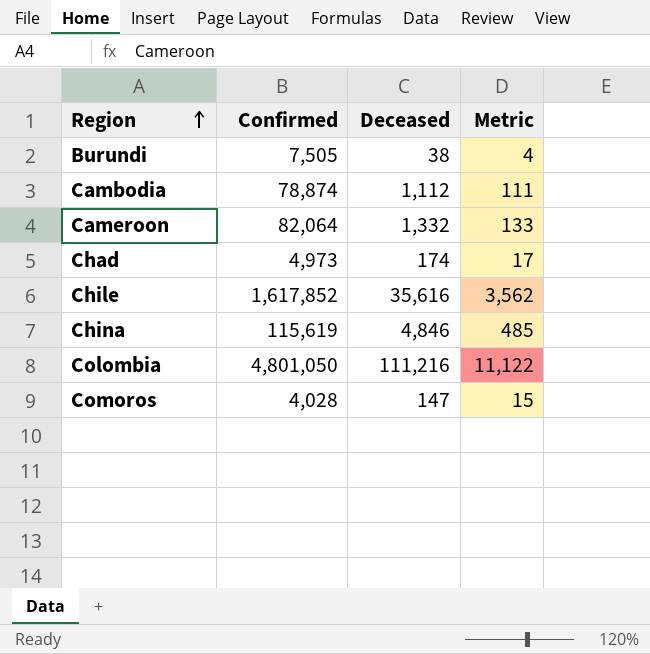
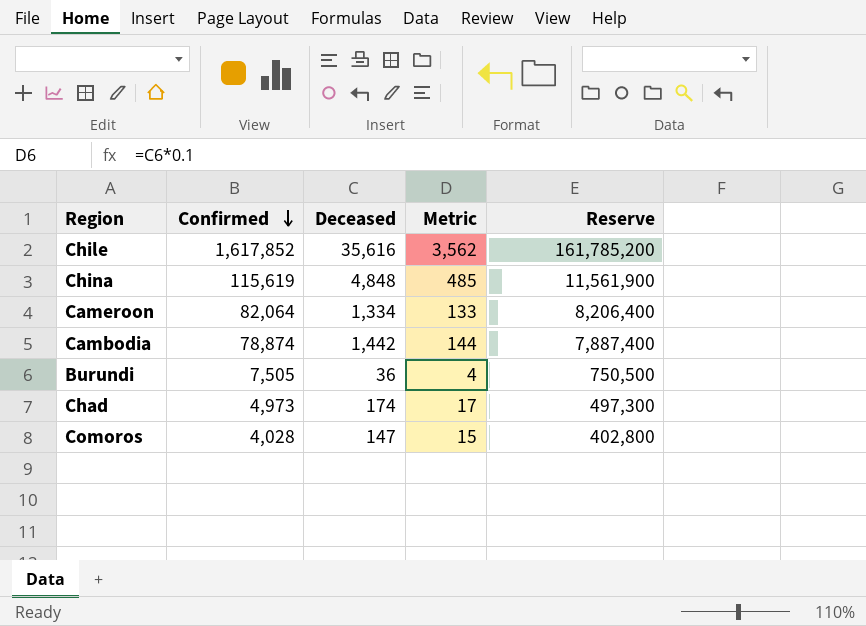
row order: Region ascending -> Confirmed descending
column Reserve | formula: none -> [Confirmed] * 100
row Colombia: 4,801,050 | 111,216 | 11,122 -> none
China | Deceased: 4,846 -> 4,848
Cameroon | Deceased: 1,332 -> 1,334
Cambodia | Deceased: 1,112 -> 1,442
Cambodia | Metric: 111 -> 144
Burundi | Deceased: 38 -> 36

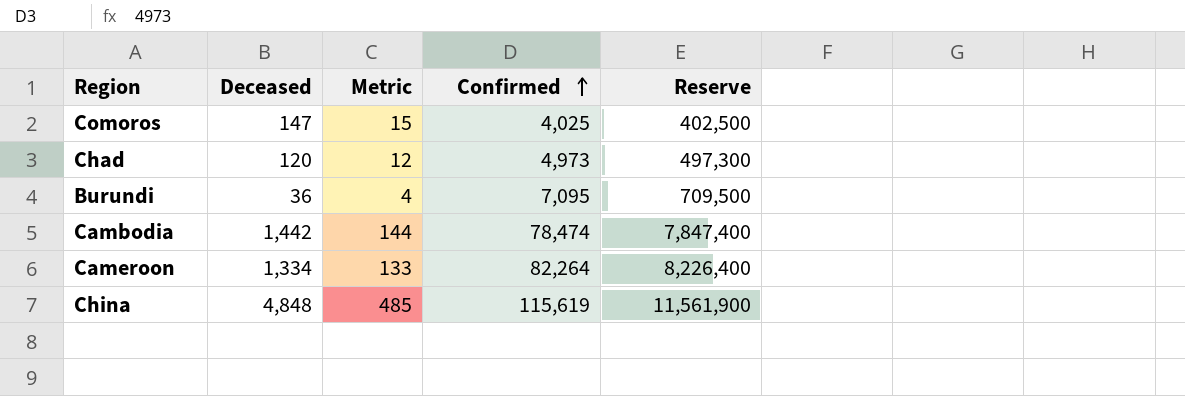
row order: Confirmed descending -> Confirmed ascending
column Confirmed | position: 2 -> 4
row Chile: 1,617,852 | 35,616 | 3,562 | 161,785,200 -> none
Comoros | Confirmed: 4,028 -> 4,025
Comoros | Reserve: 402,800 -> 402,500
Chad | Deceased: 174 -> 120
Chad | Metric: 17 -> 12
Burundi | Confirmed: 7,505 -> 7,095
Burundi | Reserve: 750,500 -> 709,500
Cambodia | Confirmed: 78,874 -> 78,474
Cambodia | Reserve: 7,887,400 -> 7,847,400
Cameroon | Confirmed: 82,064 -> 82,264
Cameroon | Reserve: 8,206,400 -> 8,226,400

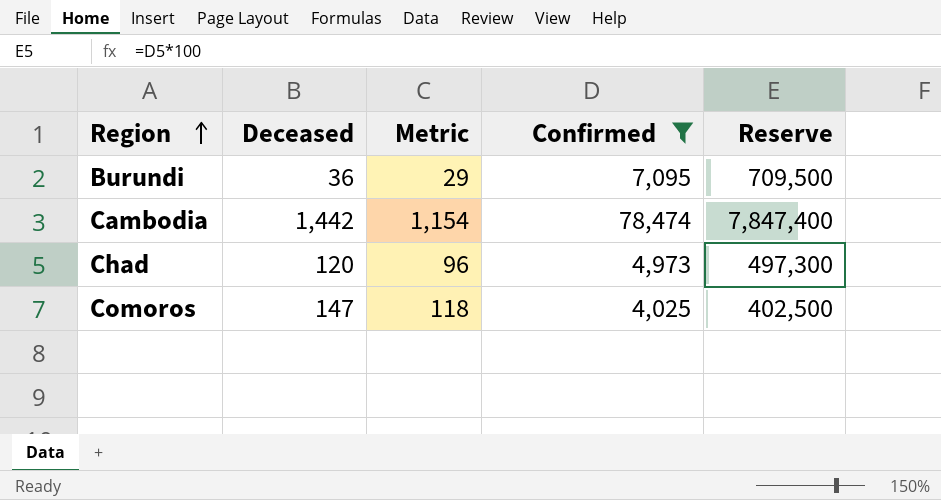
filter: none -> Confirmed <= 78,474
row order: Confirmed ascending -> Region ascending
column Metric | formula: [Deceased] * 0.1 -> [Deceased] * 0.8

